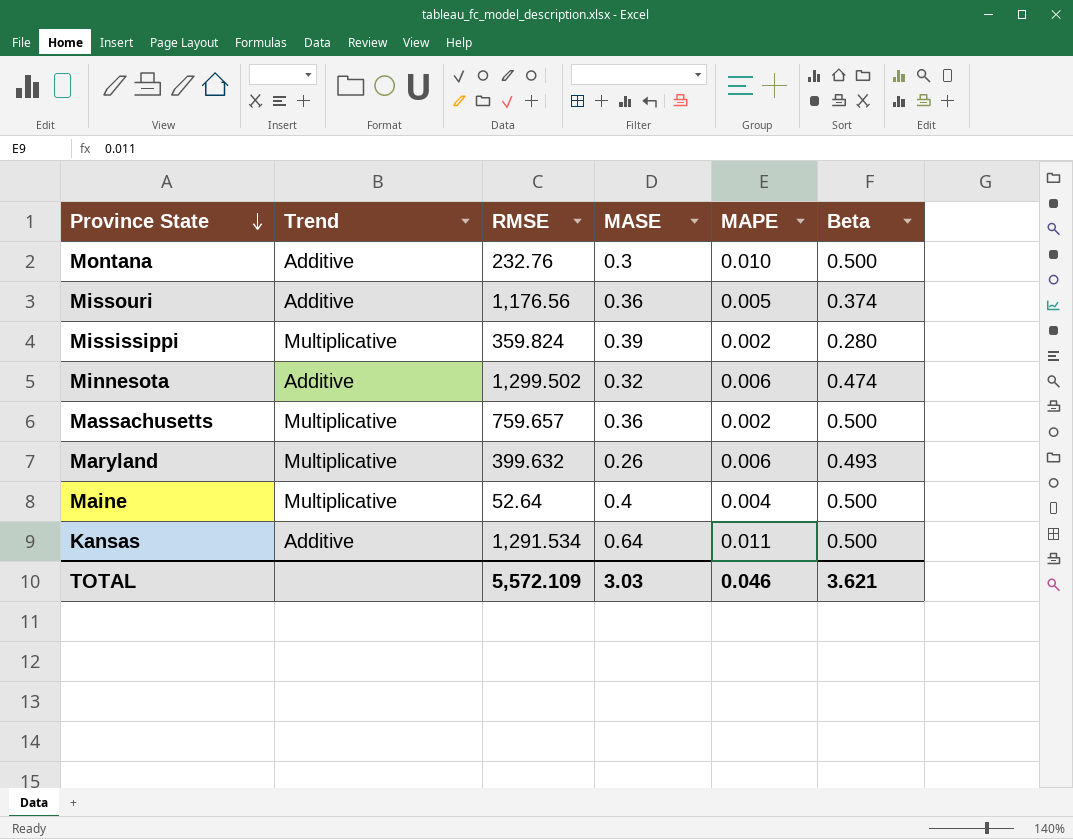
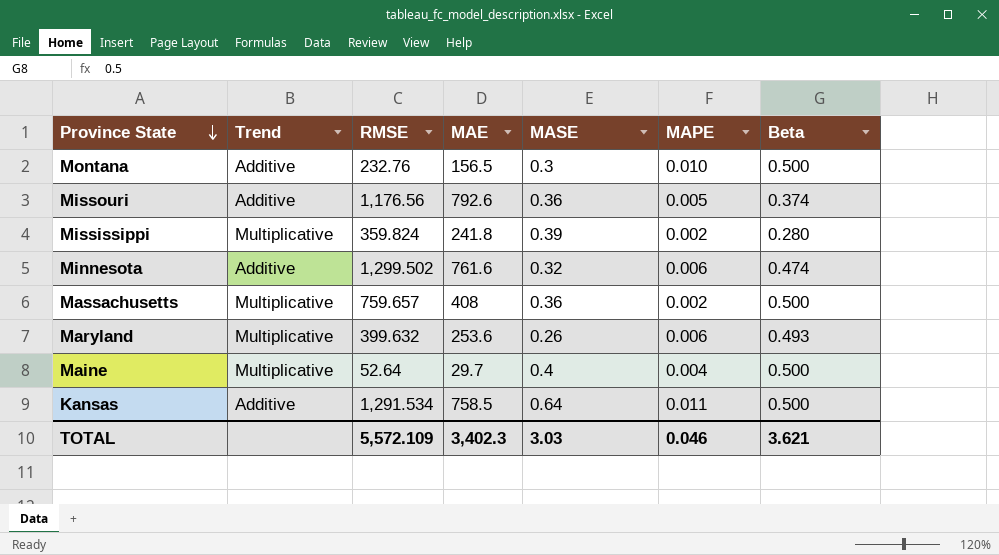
column MAE | position: none -> 4

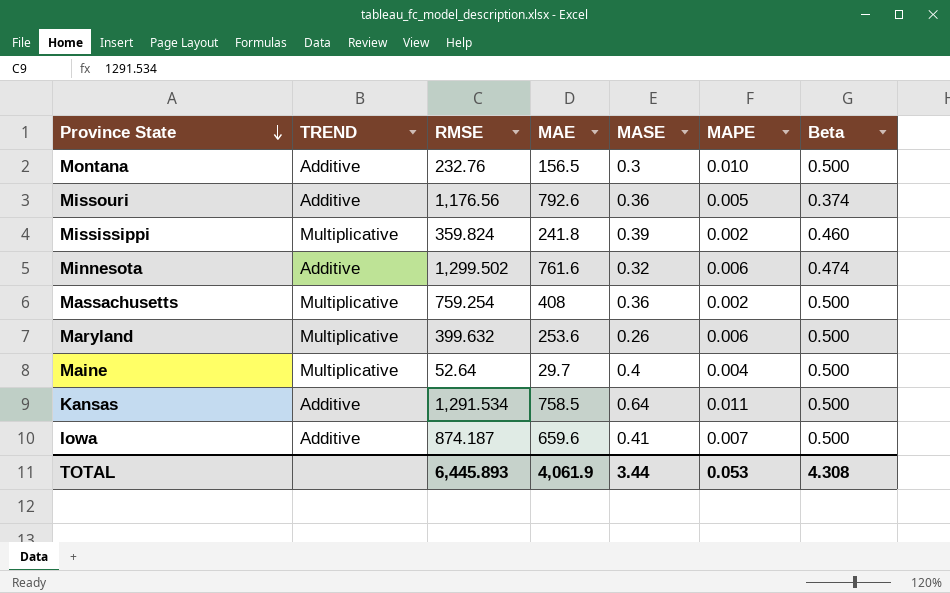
column name: Trend -> TREND
Mississippi | Beta: 0.280 -> 0.460
Massachusetts | RMSE: 759.657 -> 759.254
Maryland | Beta: 0.493 -> 0.500
row Iowa: none -> Additive | 874.187 | 659.6 | 0.41 | 0.007 | 0.500
TOTAL | RMSE: 5,572.109 -> 6,445.893
TOTAL | MAE: 3,402.3 -> 4,061.9
TOTAL | MASE: 3.03 -> 3.44
TOTAL | MAPE: 0.046 -> 0.053
TOTAL | Beta: 3.621 -> 4.308

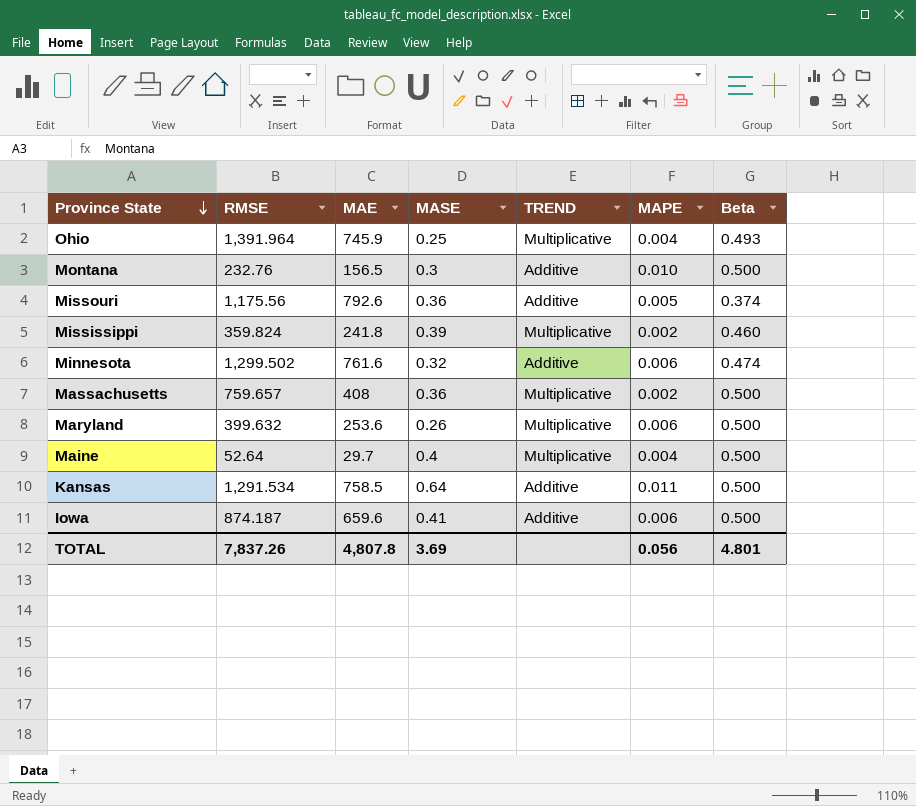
column TREND | position: 2 -> 5
row Ohio: none -> 1,391.964 | 745.9 | 0.25 | Multiplicative | 0.004 | 0.493
Missouri | RMSE: 1,176.56 -> 1,175.56
Massachusetts | RMSE: 759.254 -> 759.657
Iowa | MAPE: 0.007 -> 0.006
TOTAL | RMSE: 6,445.893 -> 7,837.26
TOTAL | MAE: 4,061.9 -> 4,807.8
TOTAL | MASE: 3.44 -> 3.69
TOTAL | MAPE: 0.053 -> 0.056
TOTAL | Beta: 4.308 -> 4.801

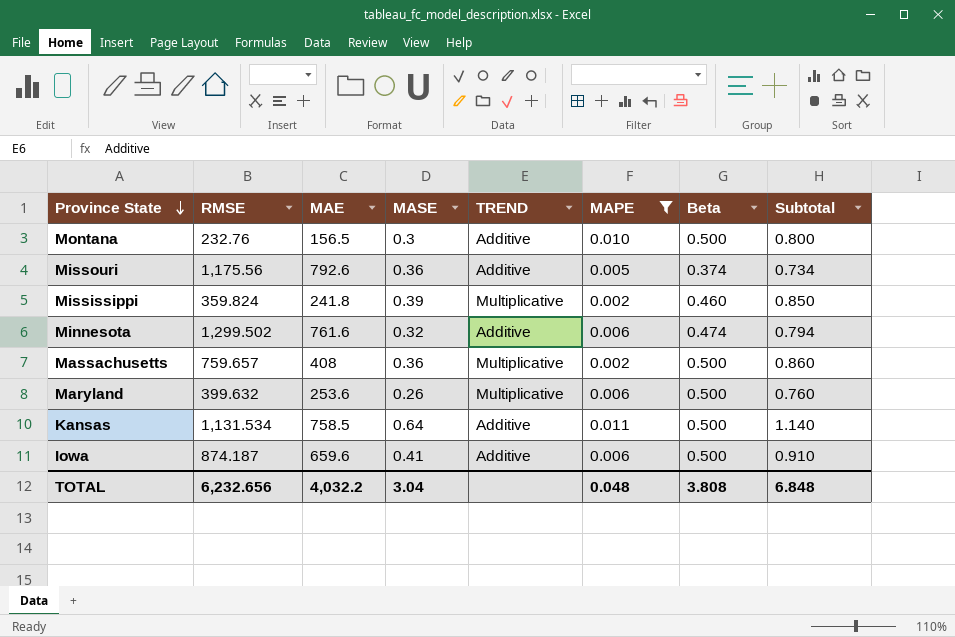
filter: none -> MAPE != 0.004
column Subtotal | formula: none -> [MASE] + [Beta]
Kansas | RMSE: 1,291.534 -> 1,131.534
TOTAL | RMSE: 7,837.26 -> 6,232.656
TOTAL | MAE: 4,807.8 -> 4,032.2
TOTAL | MASE: 3.69 -> 3.04
TOTAL | MAPE: 0.056 -> 0.048
TOTAL | Beta: 4.801 -> 3.808

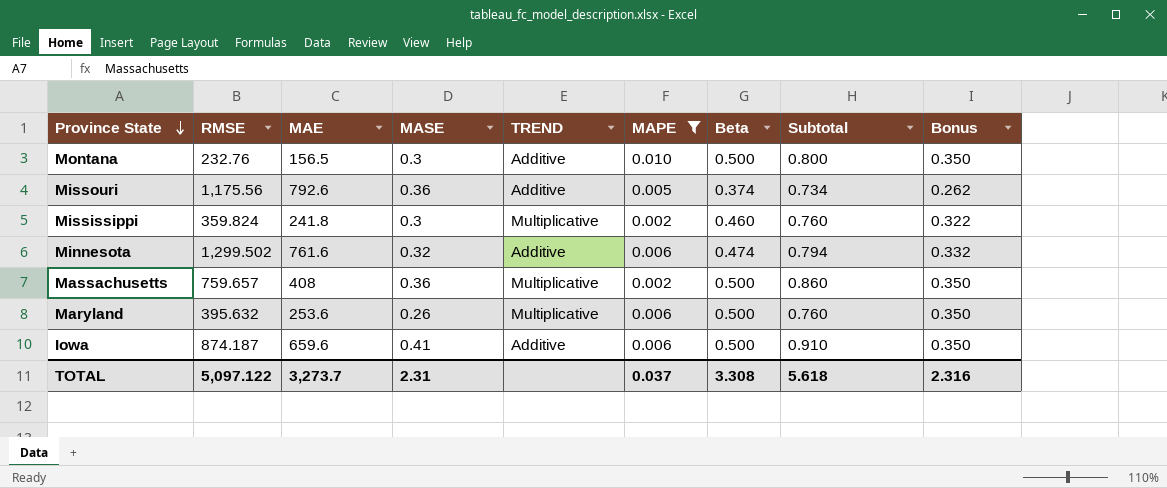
column Bonus | formula: none -> [Beta] * 0.7
row Kansas: 1,131.534 | 758.5 | 0.64 | Additive | 0.011 | 0.500 | 1.140 -> none
Mississippi | MASE: 0.39 -> 0.3
Mississippi | Subtotal: 0.850 -> 0.760
Maryland | RMSE: 399.632 -> 395.632
TOTAL | RMSE: 6,232.656 -> 5,097.122
TOTAL | MAE: 4,032.2 -> 3,273.7
TOTAL | MASE: 3.04 -> 2.31
TOTAL | MAPE: 0.048 -> 0.037
TOTAL | Beta: 3.808 -> 3.308
TOTAL | Subtotal: 6.848 -> 5.618

